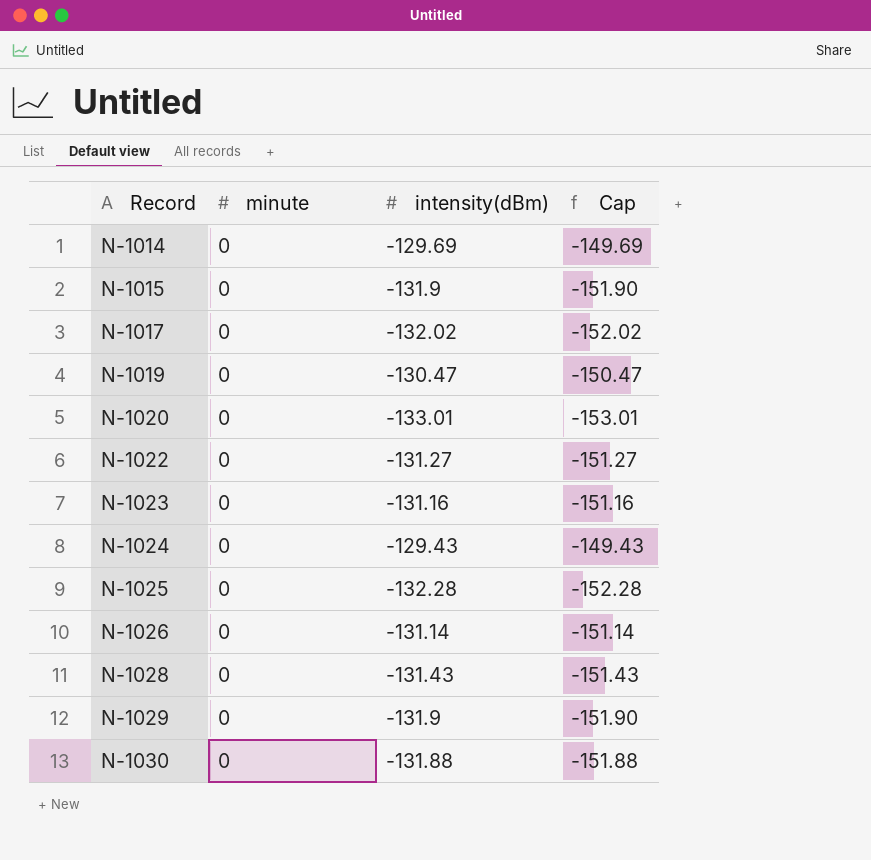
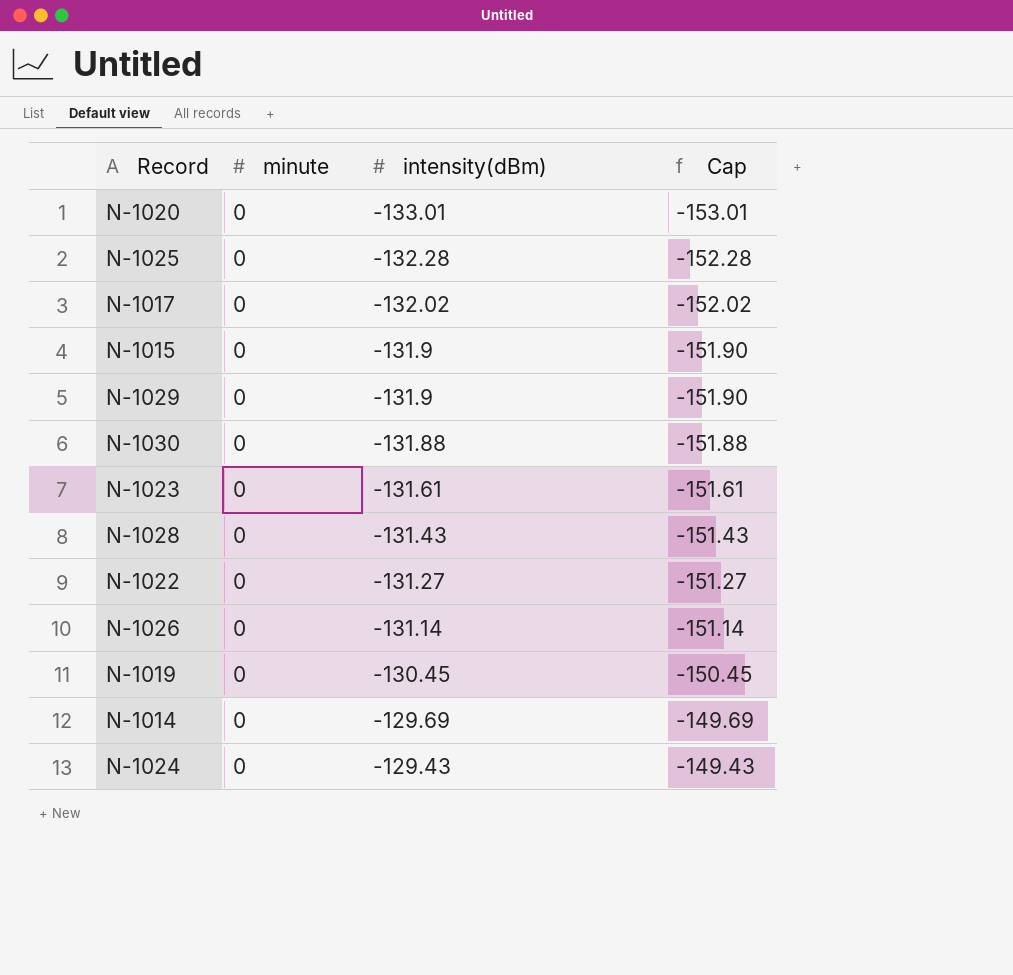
row order: Record ascending -> intensity(dBm) ascending
N-1023 | intensity(dBm): -131.16 -> -131.61
N-1023 | Cap: -151.16 -> -151.61
N-1019 | intensity(dBm): -130.47 -> -130.45
N-1019 | Cap: -150.47 -> -150.45

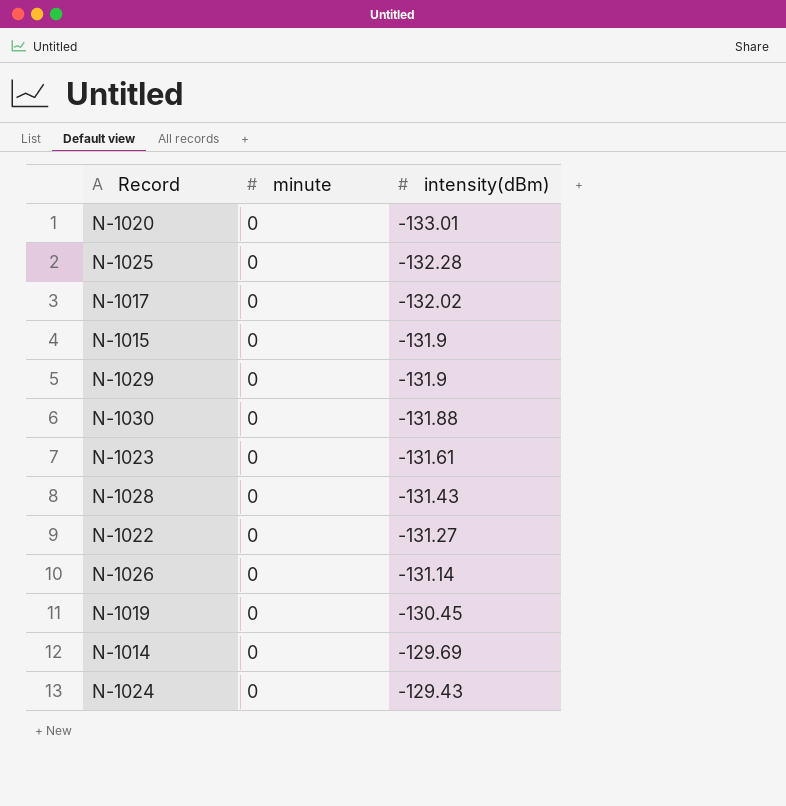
column Cap | formula: [intensity(dBm)] - 20 -> none

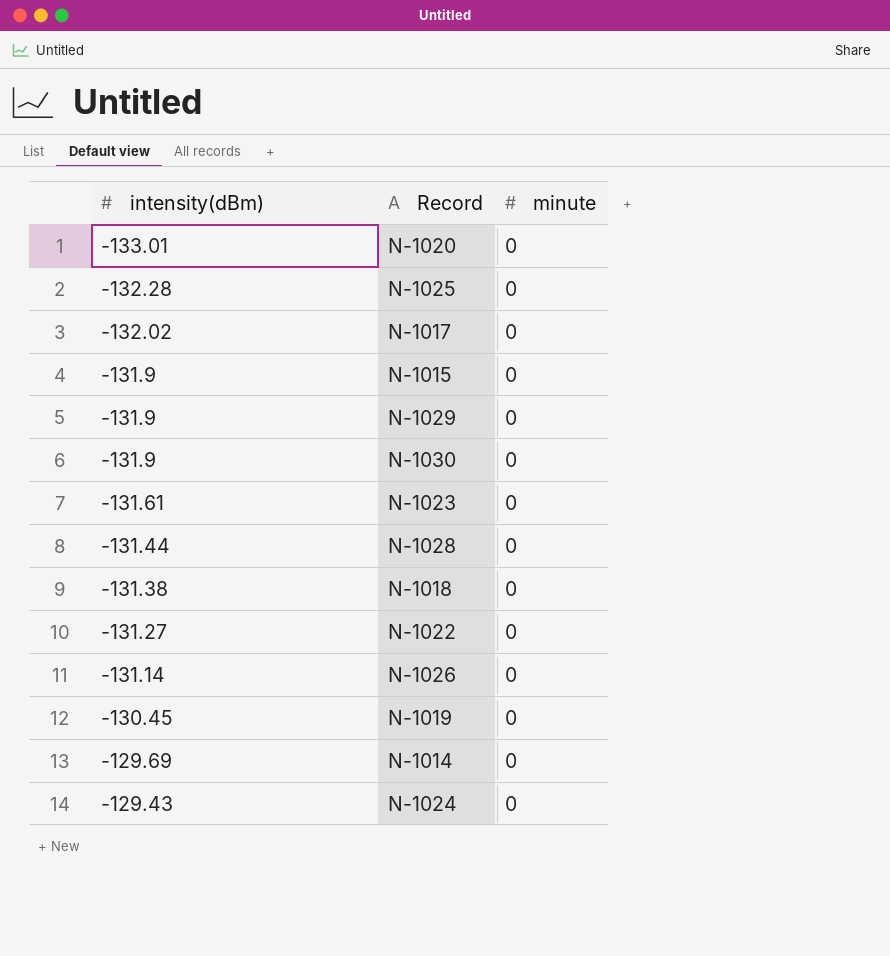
column intensity(dBm) | position: 3 -> 1
N-1030 | intensity(dBm): -131.88 -> -131.9
N-1028 | intensity(dBm): -131.43 -> -131.44
row N-1018: none -> -131.38 | 0

